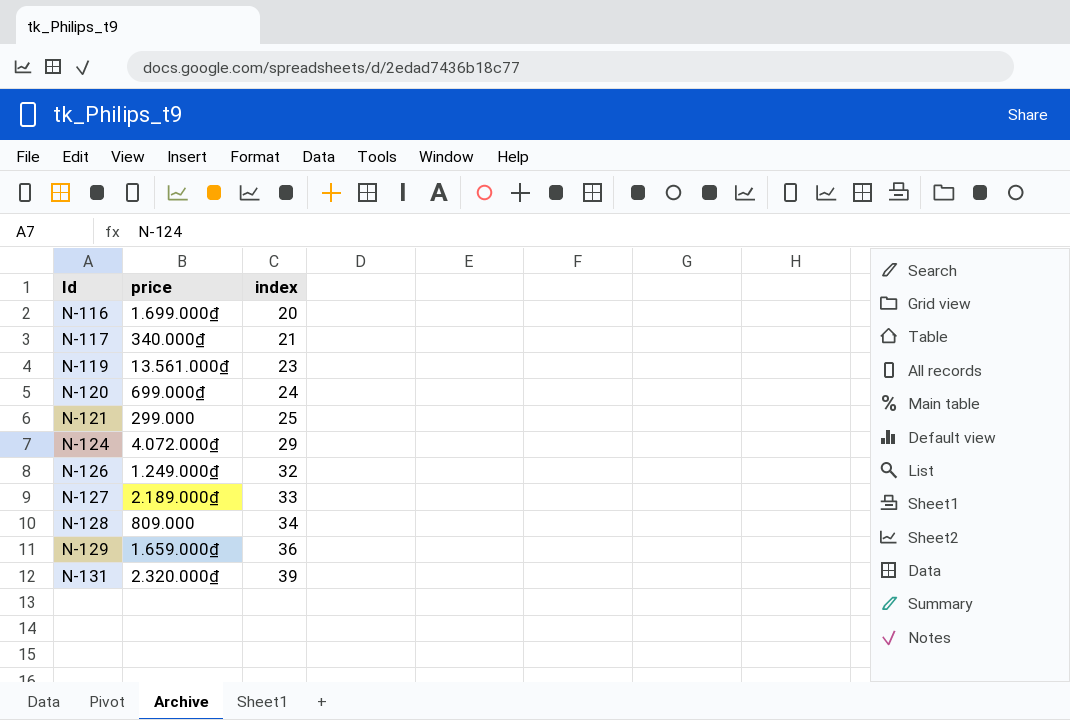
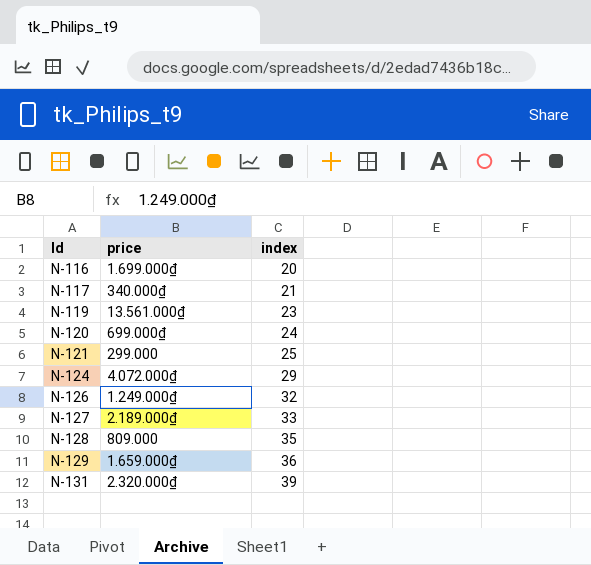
N-128 | index: 34 -> 35

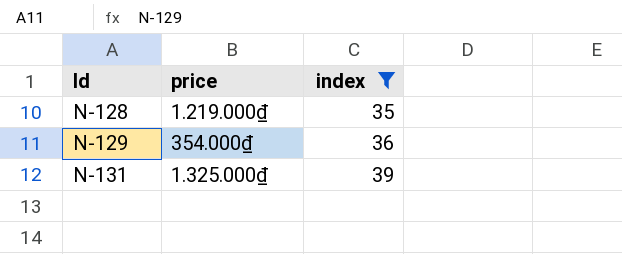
filter: none -> index >= 35
N-128 | price: 809.000 -> 1.219.000₫
N-129 | price: 1.659.000₫ -> 354.000₫
N-131 | price: 2.320.000₫ -> 1.325.000₫

